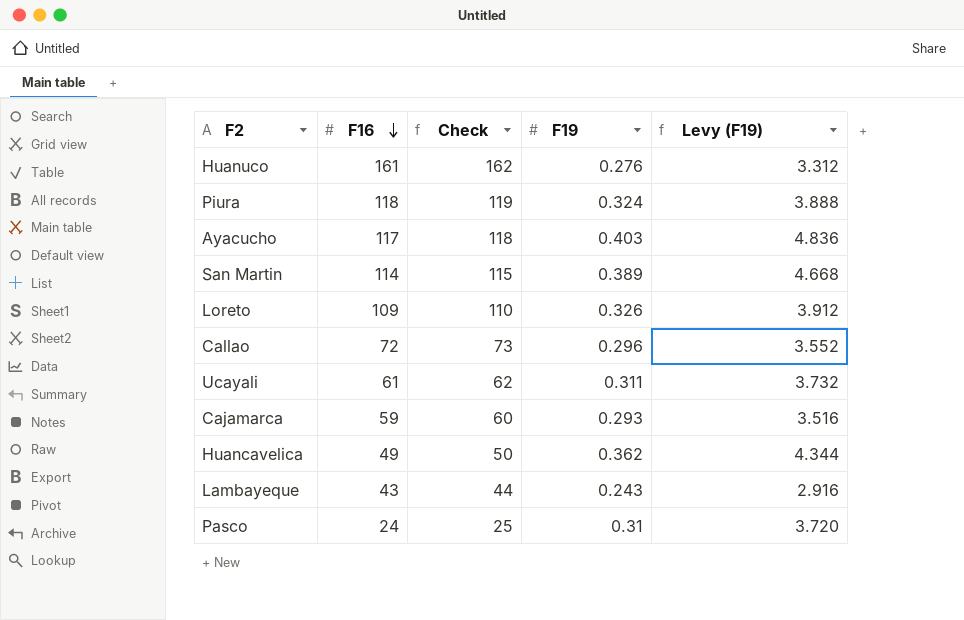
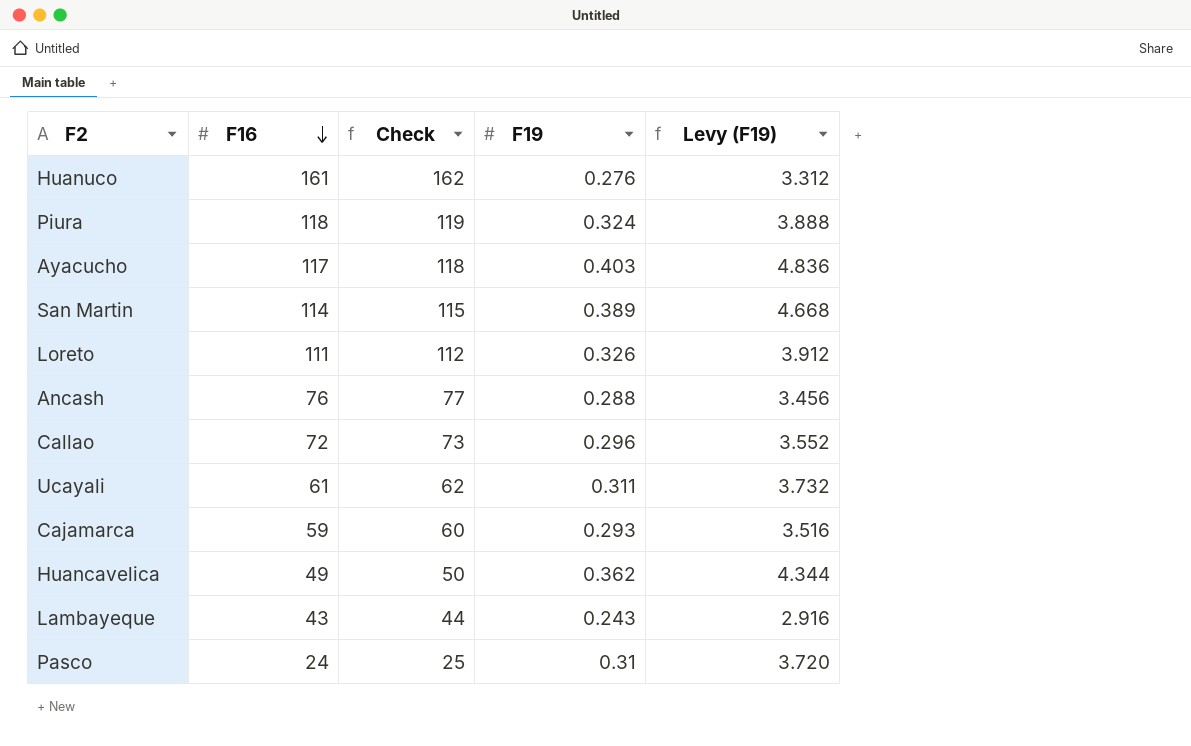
Loreto | F16: 109 -> 111
Loreto | Check: 110 -> 112
row Ancash: none -> 76 | 77 | 0.288 | 3.456

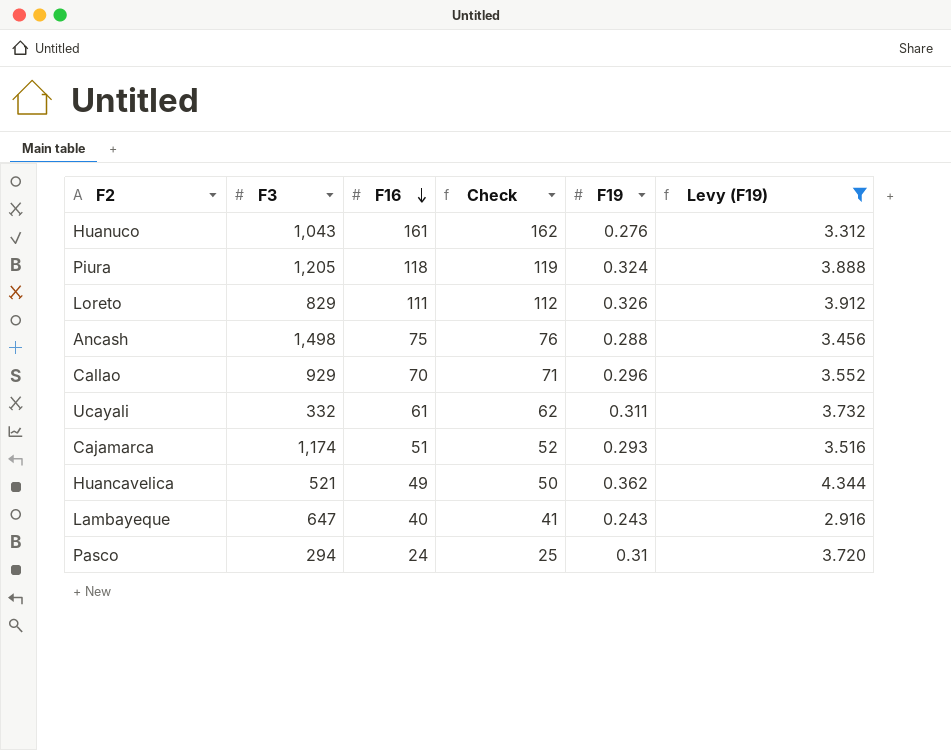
filter: none -> Levy (F19) <= 4.344
column F3 | position: none -> 2
Ancash | F16: 76 -> 75
Ancash | Check: 77 -> 76
Callao | F16: 72 -> 70
Callao | Check: 73 -> 71
Cajamarca | F16: 59 -> 51
Cajamarca | Check: 60 -> 52
Lambayeque | F16: 43 -> 40
Lambayeque | Check: 44 -> 41

